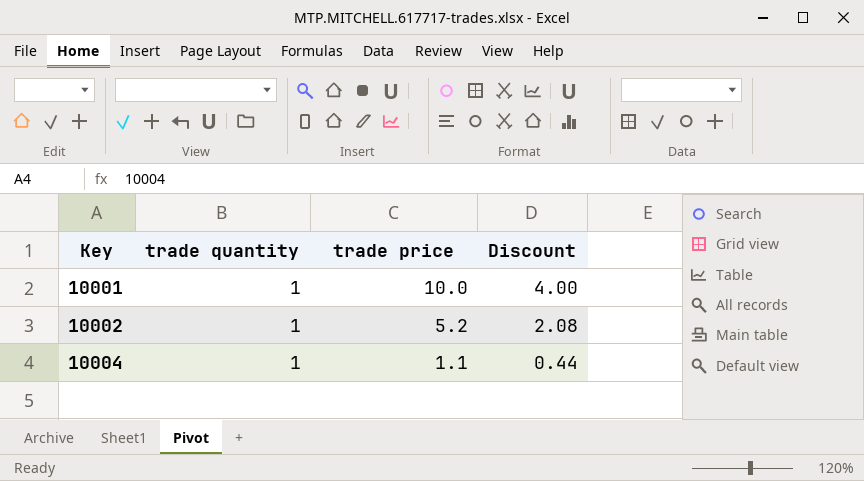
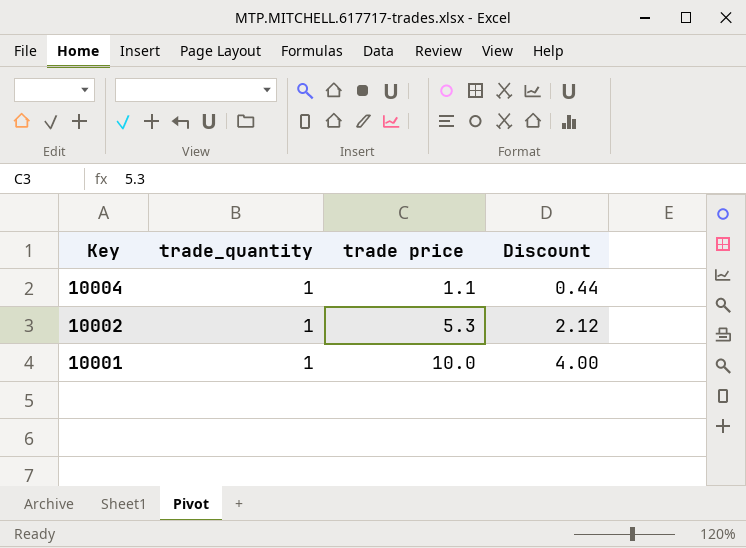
row order: Key ascending -> Key descending
column name: trade quantity -> trade_quantity
10002 | trade price: 5.2 -> 5.3
10002 | Discount: 2.08 -> 2.12

